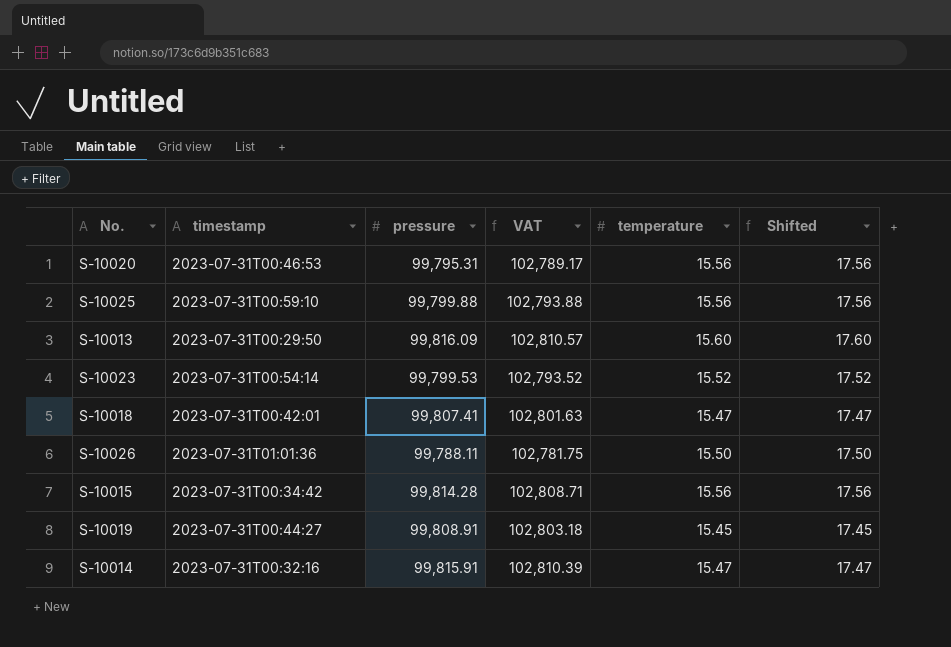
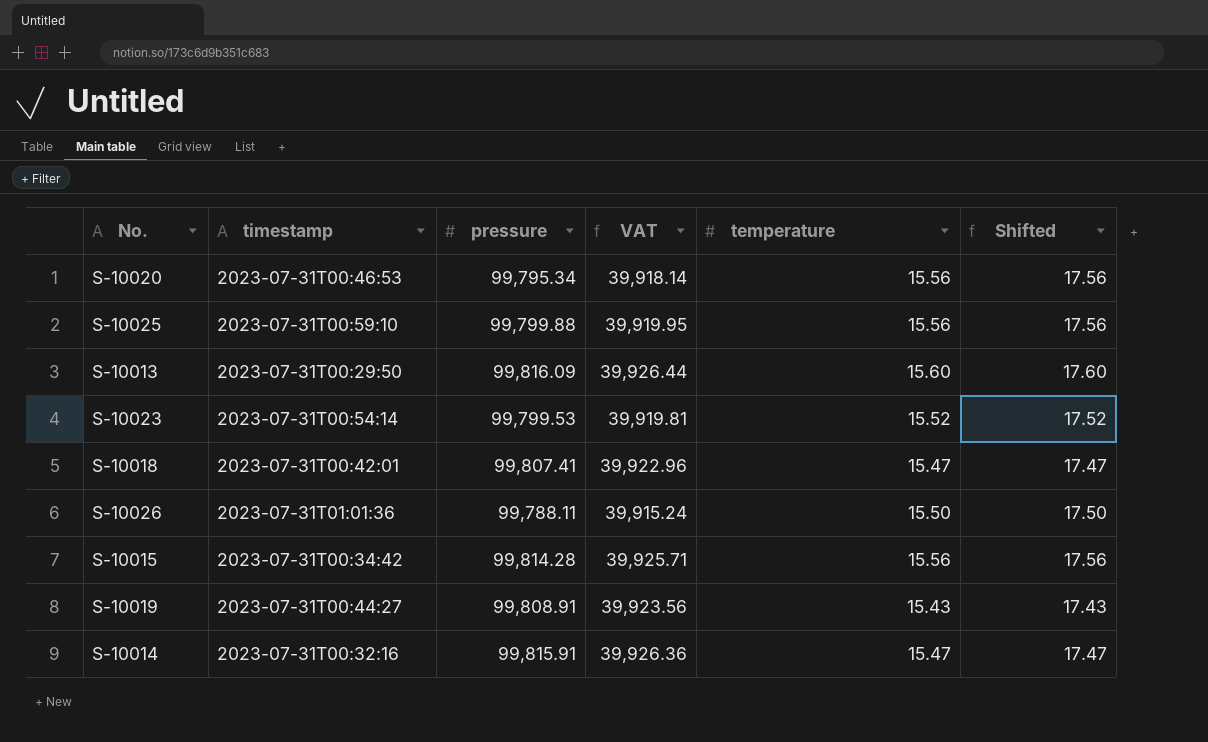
column VAT | formula: [pressure] * 1.03 -> [pressure] * 0.4
S-10020 | pressure: 99,795.31 -> 99,795.34
S-10019 | temperature: 15.45 -> 15.43
S-10019 | Shifted: 17.45 -> 17.43

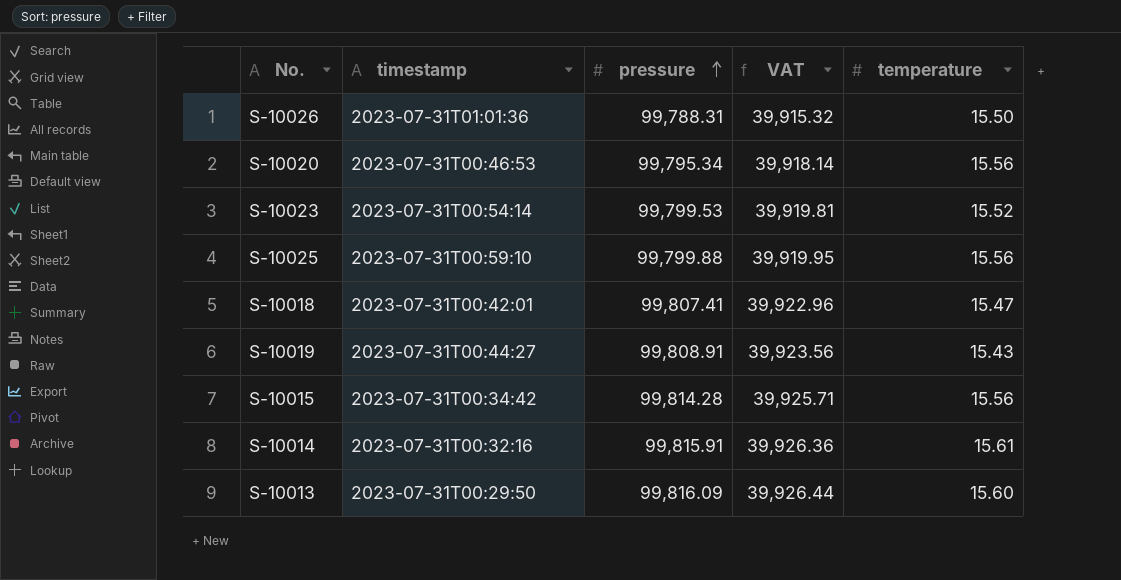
row order: none -> pressure ascending
column Shifted | formula: [temperature] + 2 -> none
S-10026 | pressure: 99,788.11 -> 99,788.31
S-10026 | VAT: 39,915.24 -> 39,915.32
S-10014 | temperature: 15.47 -> 15.61

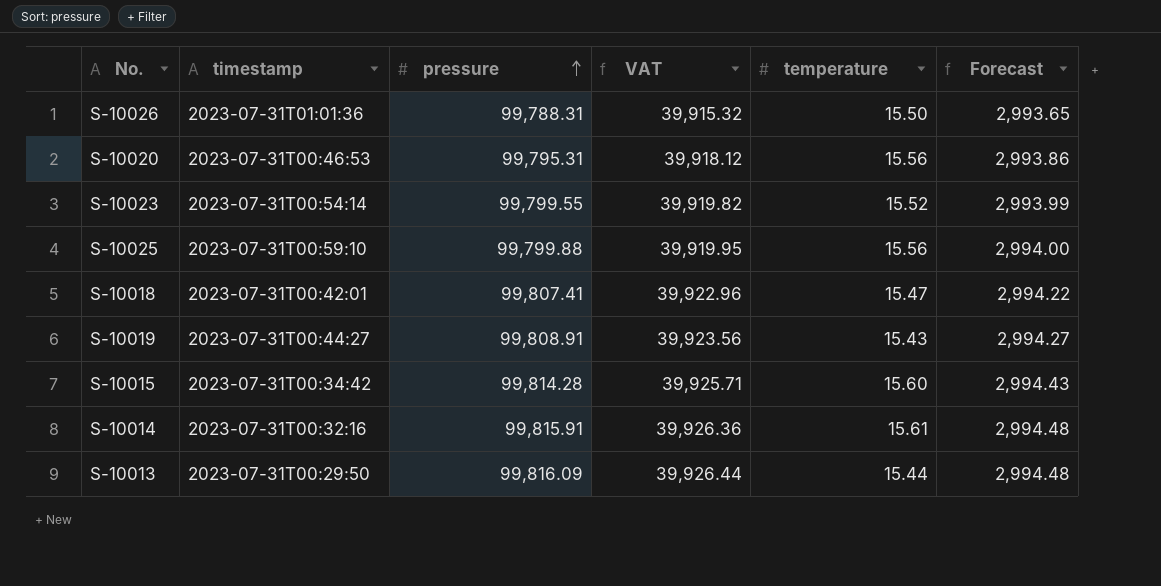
column Forecast | formula: none -> [pressure] * 0.03
S-10020 | pressure: 99,795.34 -> 99,795.31
S-10020 | VAT: 39,918.14 -> 39,918.12
S-10023 | pressure: 99,799.53 -> 99,799.55
S-10023 | VAT: 39,919.81 -> 39,919.82
S-10015 | temperature: 15.56 -> 15.60
S-10013 | temperature: 15.60 -> 15.44

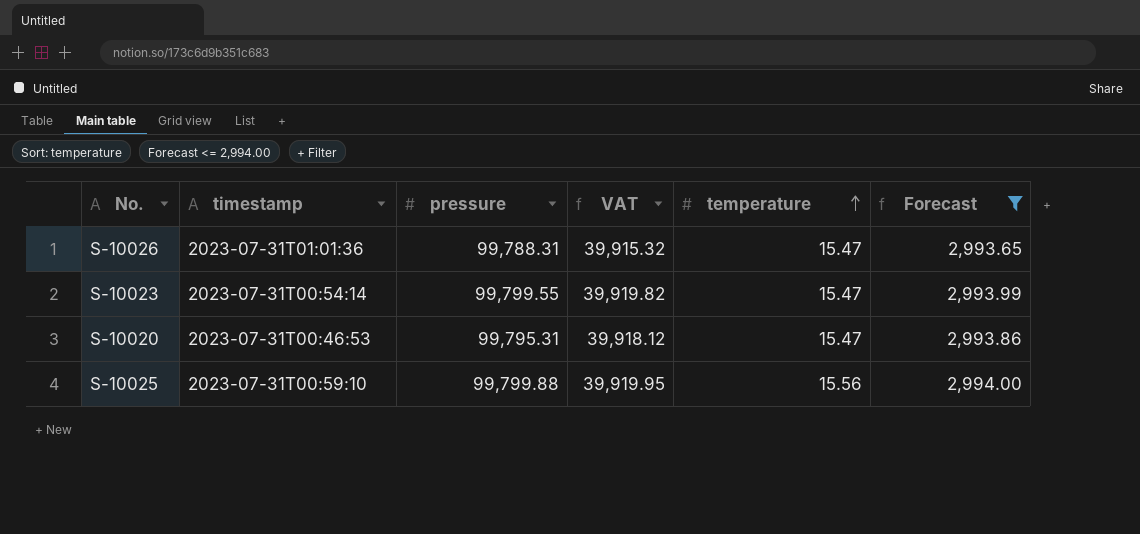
filter: none -> Forecast <= 2,994.00
row order: pressure ascending -> temperature ascending
S-10026 | temperature: 15.50 -> 15.47
S-10023 | temperature: 15.52 -> 15.47
S-10020 | temperature: 15.56 -> 15.47

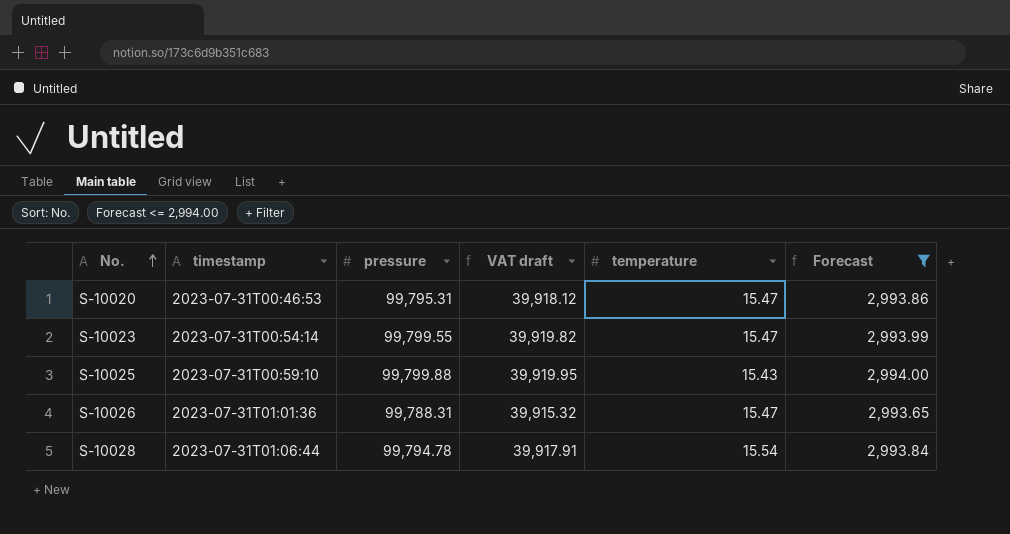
row order: temperature ascending -> No. ascending
column name: VAT -> VAT draft
S-10025 | temperature: 15.56 -> 15.43
row S-10028: none -> 2023-07-31T01:06:44 | 99,794.78 | 39,917.91 | 15.54 | 2,993.84

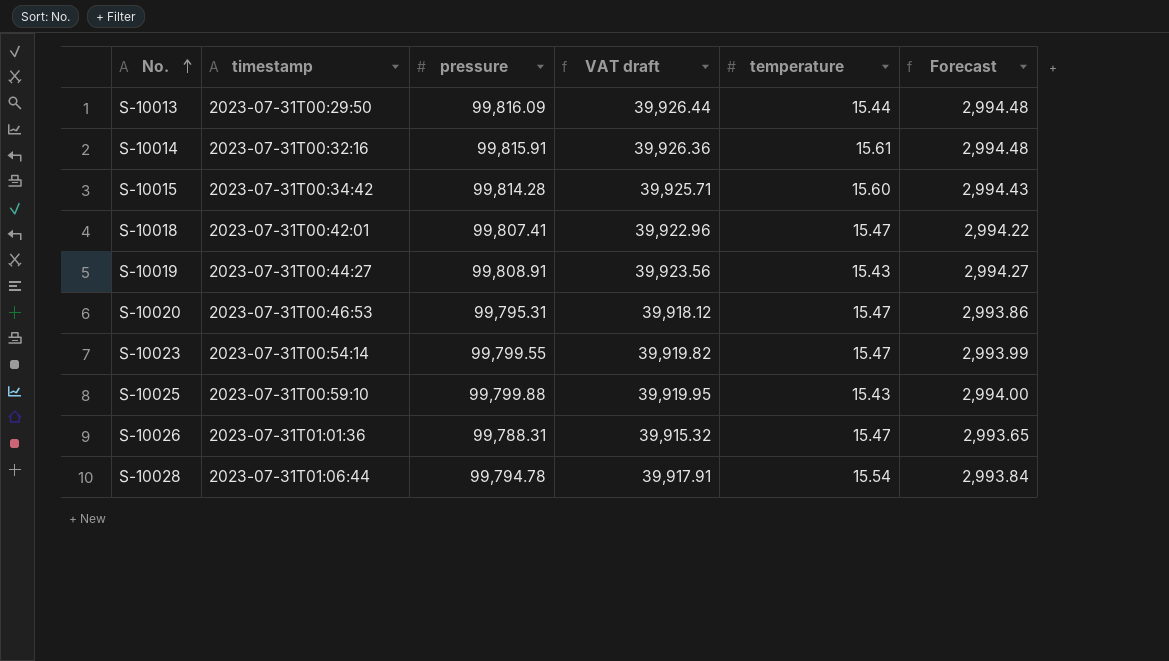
filter: Forecast <= 2,994.00 -> none

